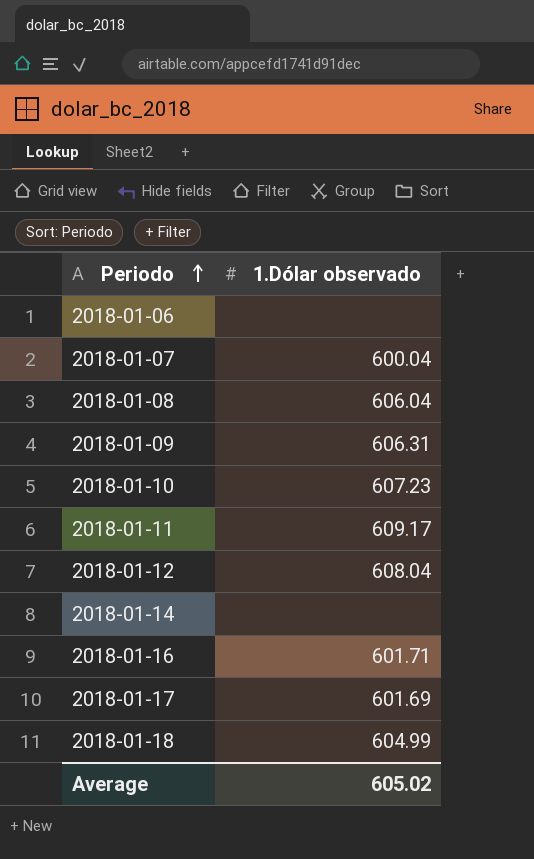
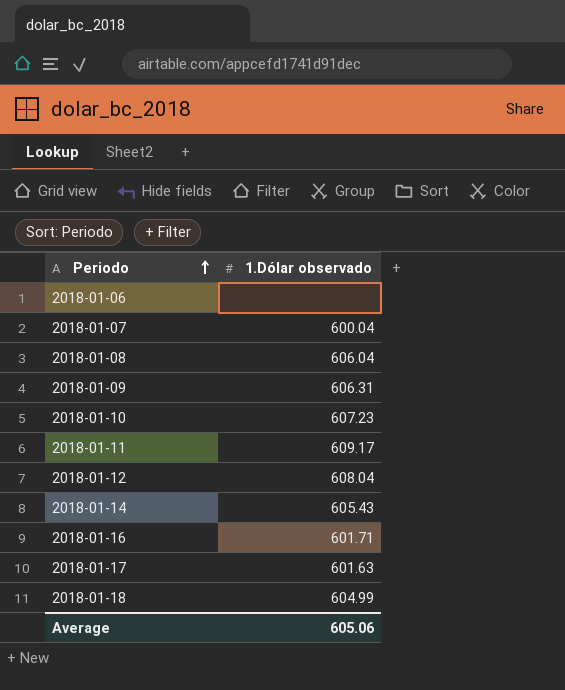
2018-01-14 | 1.Dólar observado: none -> 605.43
2018-01-17 | 1.Dólar observado: 601.69 -> 601.63
Average | 1.Dólar observado: 605.02 -> 605.06

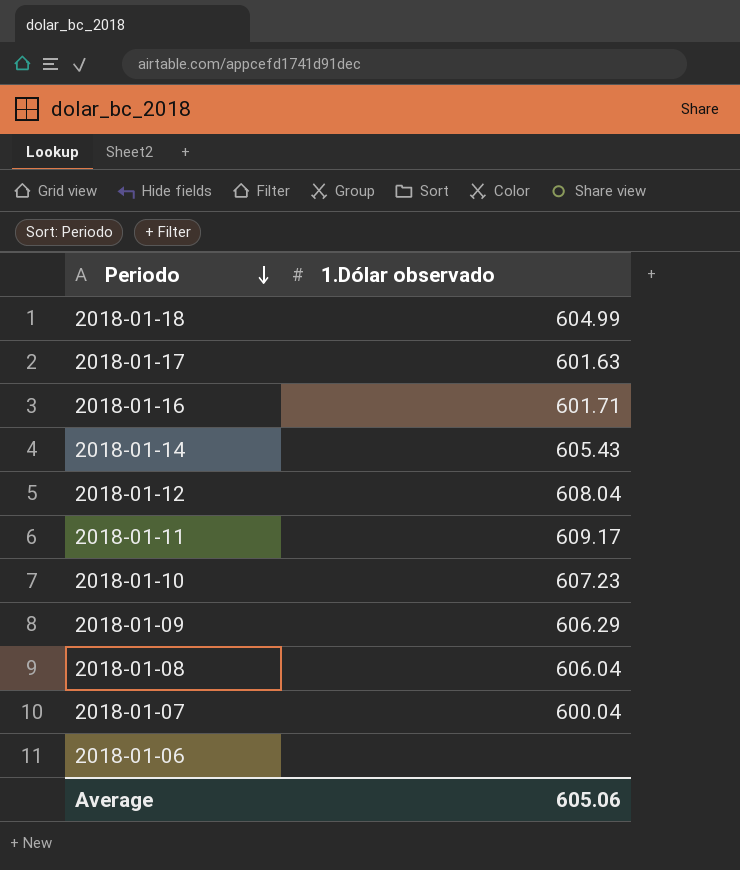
row order: Periodo ascending -> Periodo descending
2018-01-09 | 1.Dólar observado: 606.31 -> 606.29

